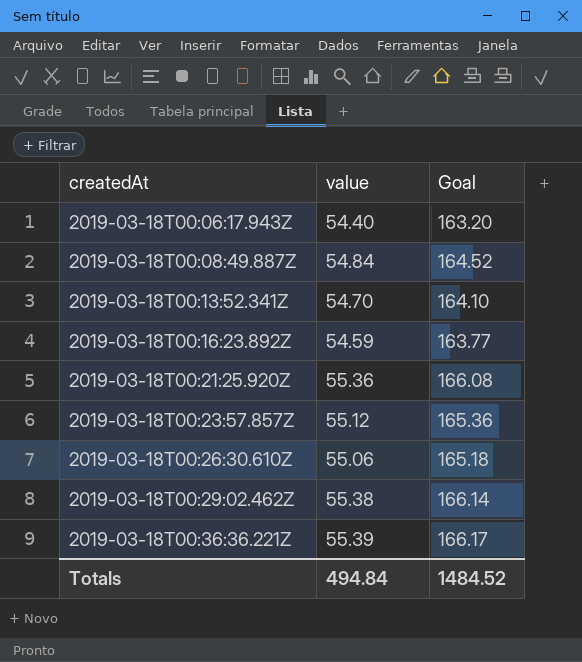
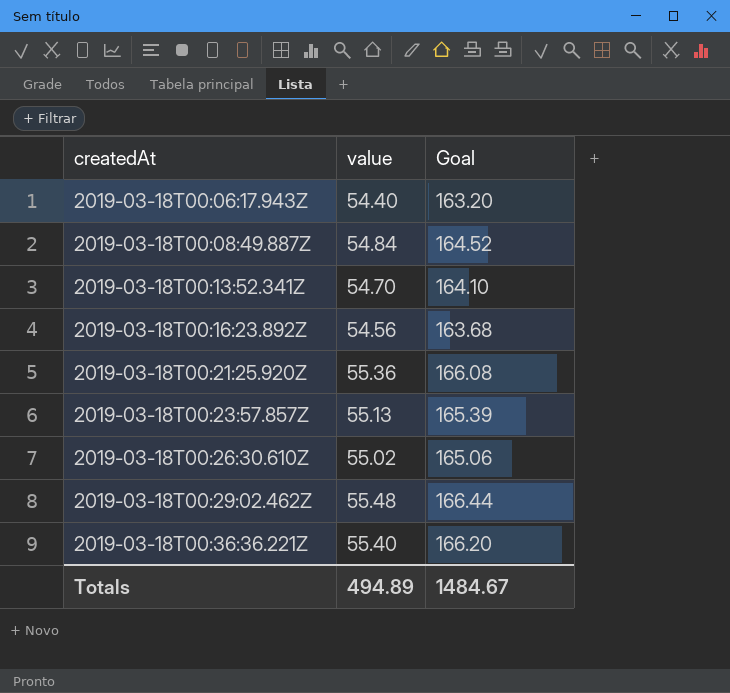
2019-03-18T00:16:23.892Z | value: 54.59 -> 54.56
2019-03-18T00:16:23.892Z | Goal: 163.77 -> 163.68
2019-03-18T00:23:57.857Z | value: 55.12 -> 55.13
2019-03-18T00:23:57.857Z | Goal: 165.36 -> 165.39
2019-03-18T00:26:30.610Z | value: 55.06 -> 55.02
2019-03-18T00:26:30.610Z | Goal: 165.18 -> 165.06
2019-03-18T00:29:02.462Z | value: 55.38 -> 55.48
2019-03-18T00:29:02.462Z | Goal: 166.14 -> 166.44
2019-03-18T00:36:36.221Z | value: 55.39 -> 55.40
2019-03-18T00:36:36.221Z | Goal: 166.17 -> 166.20
Totals | value: 494.84 -> 494.89
Totals | Goal: 1484.52 -> 1484.67

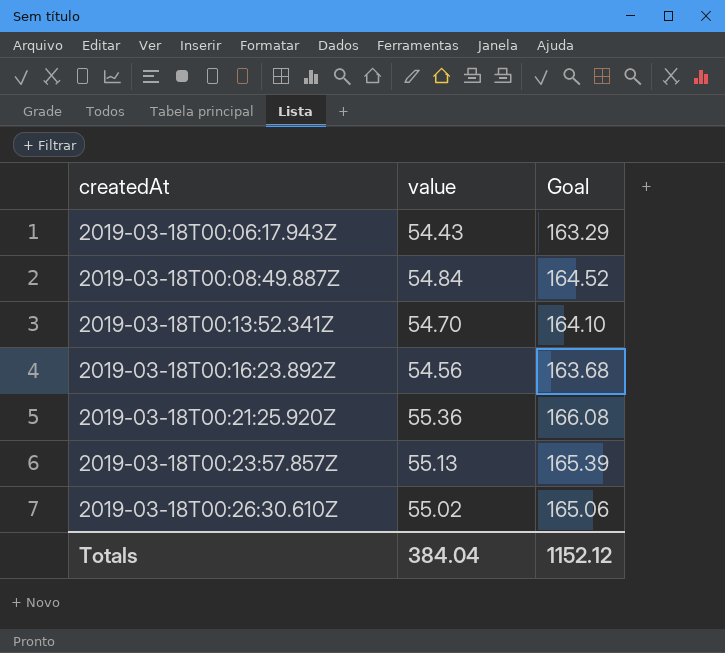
row 2019-03-18T00:29:02.462Z: 55.48 | 166.44 -> none
row 2019-03-18T00:36:36.221Z: 55.40 | 166.20 -> none
2019-03-18T00:06:17.943Z | value: 54.40 -> 54.43
2019-03-18T00:06:17.943Z | Goal: 163.20 -> 163.29
Totals | value: 494.89 -> 384.04
Totals | Goal: 1484.67 -> 1152.12

